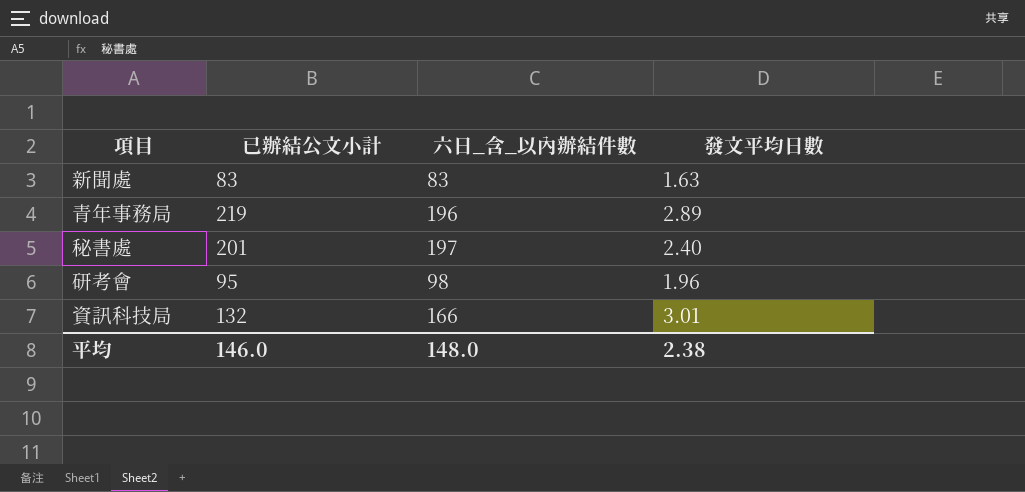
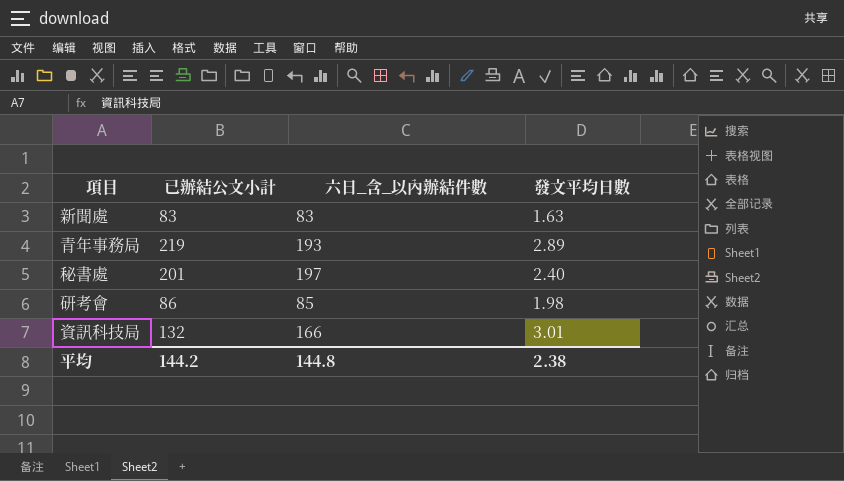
青年事務局 | 六日_含_以內辦結件數: 196 -> 193
研考會 | 已辦結公文小計: 95 -> 86
研考會 | 六日_含_以內辦結件數: 98 -> 85
研考會 | 發文平均日數: 1.96 -> 1.98
平均 | 已辦結公文小計: 146.0 -> 144.2
平均 | 六日_含_以內辦結件數: 148.0 -> 144.8

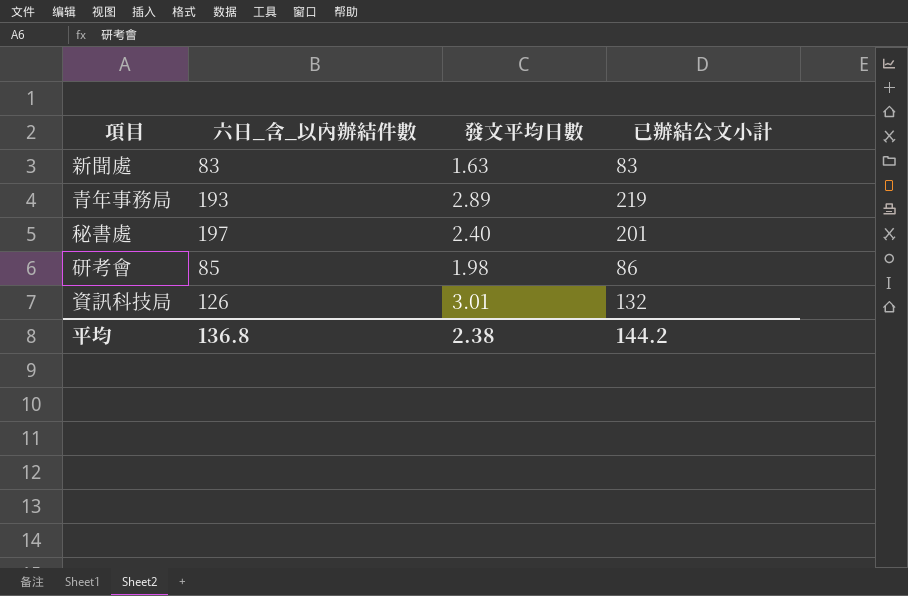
column 已辦結公文小計 | position: 2 -> 4
資訊科技局 | 六日_含_以內辦結件數: 166 -> 126
平均 | 六日_含_以內辦結件數: 144.8 -> 136.8

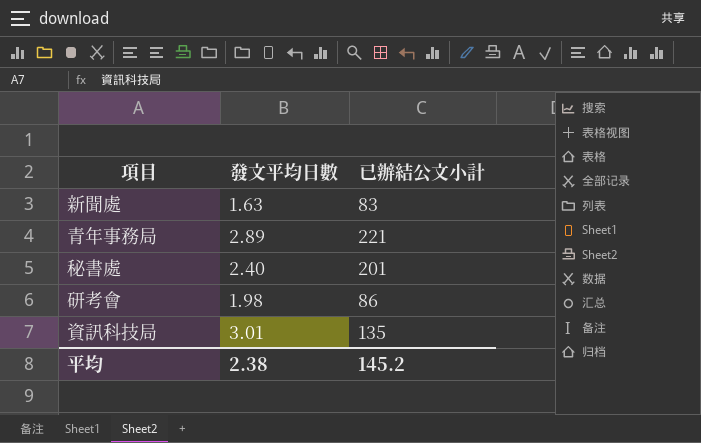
column 六日_含_以內辦結件數 | position: 2 -> none
青年事務局 | 已辦結公文小計: 219 -> 221
資訊科技局 | 已辦結公文小計: 132 -> 135
平均 | 已辦結公文小計: 144.2 -> 145.2

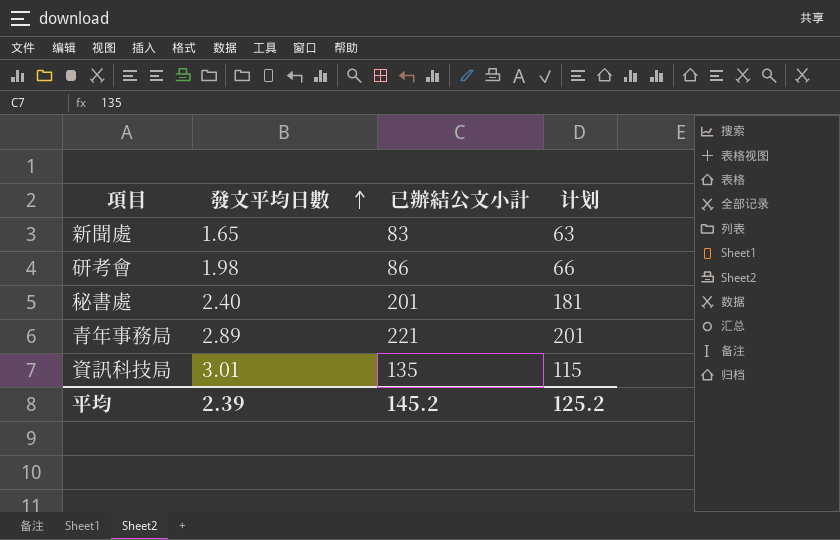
row order: none -> 發文平均日數 ascending
column 计划 | formula: none -> [已辦結公文小計] - 20
新聞處 | 發文平均日數: 1.63 -> 1.65
平均 | 發文平均日數: 2.38 -> 2.39

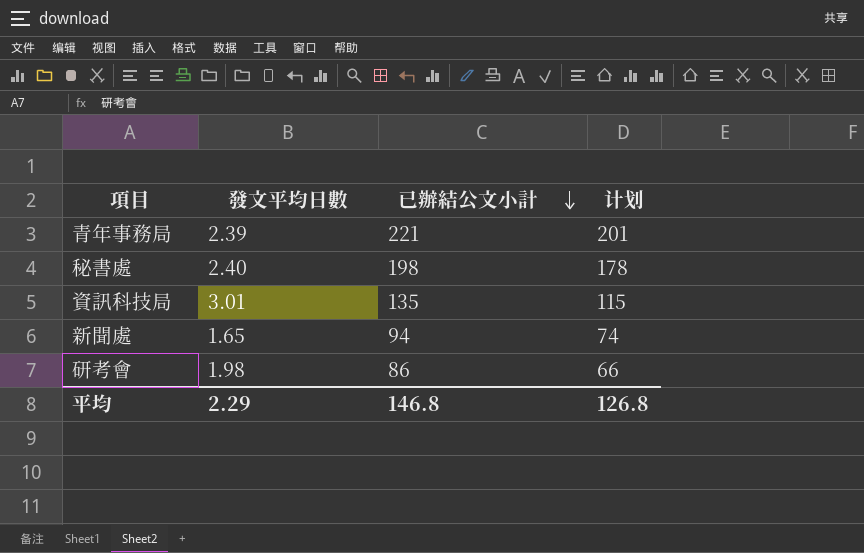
row order: 發文平均日數 ascending -> 已辦結公文小計 descending
青年事務局 | 發文平均日數: 2.89 -> 2.39
秘書處 | 已辦結公文小計: 201 -> 198
秘書處 | 计划: 181 -> 178
新聞處 | 已辦結公文小計: 83 -> 94
新聞處 | 计划: 63 -> 74
平均 | 發文平均日數: 2.39 -> 2.29
平均 | 已辦結公文小計: 145.2 -> 146.8
平均 | 计划: 125.2 -> 126.8

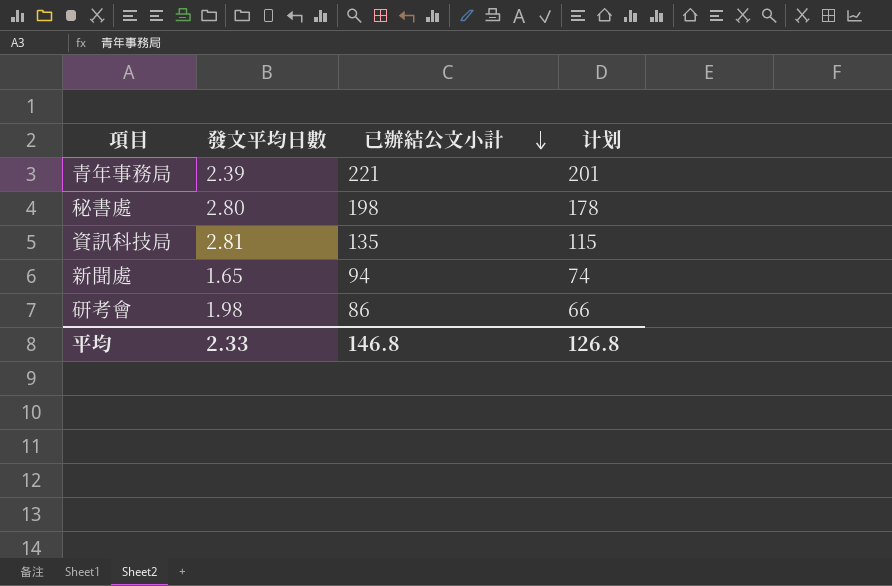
秘書處 | 發文平均日數: 2.40 -> 2.80
資訊科技局 | 發文平均日數: 3.01 -> 2.81
平均 | 發文平均日數: 2.29 -> 2.33

